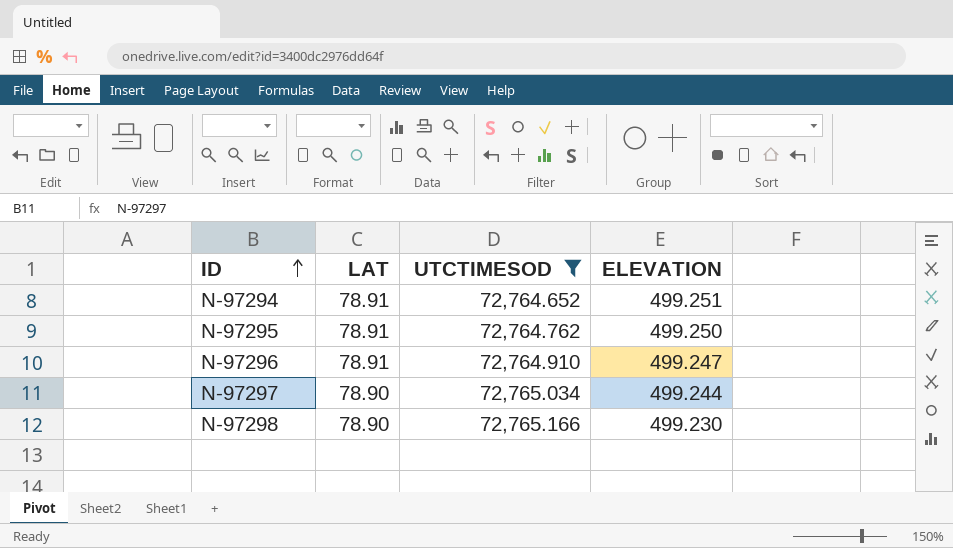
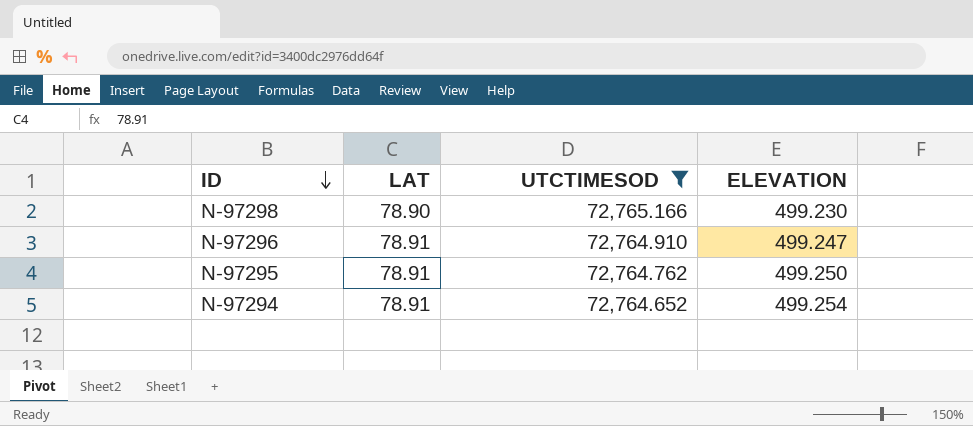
row order: ID ascending -> ID descending
row N-97297: 78.90 | 72,765.034 | 499.244 -> none
N-97294 | ELEVATION: 499.251 -> 499.254

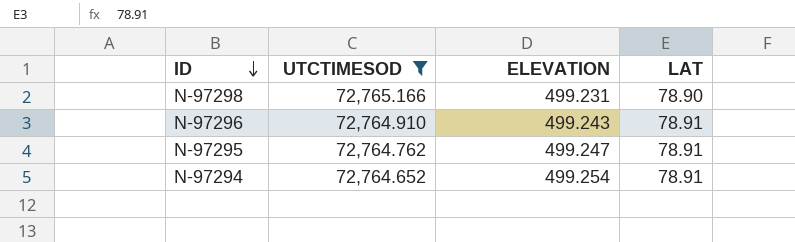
column LAT | position: 2 -> 4
N-97298 | ELEVATION: 499.230 -> 499.231
N-97296 | ELEVATION: 499.247 -> 499.243
N-97295 | ELEVATION: 499.250 -> 499.247

